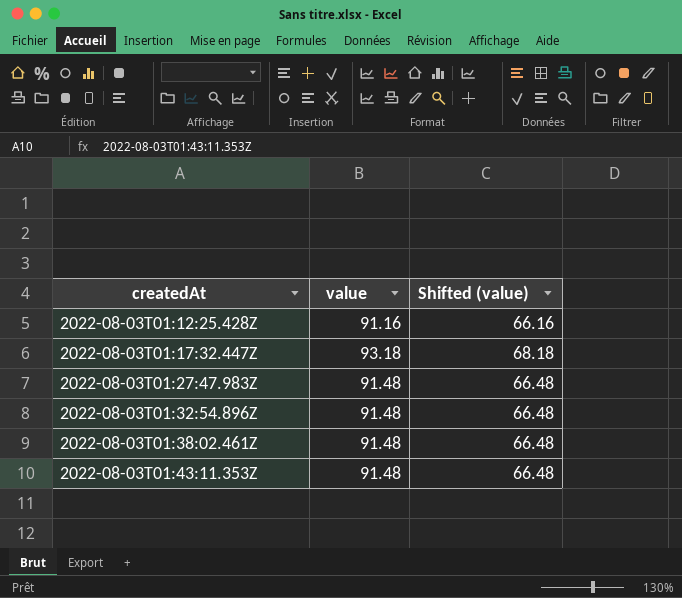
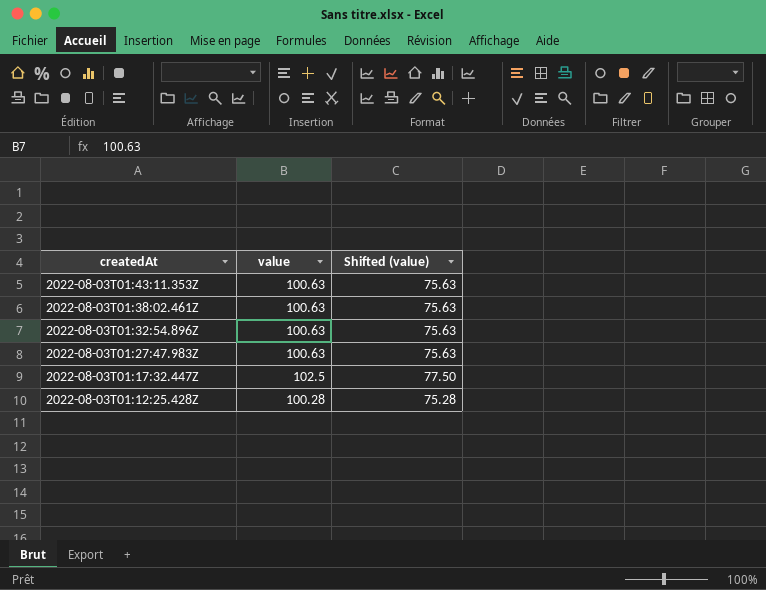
row order: createdAt ascending -> createdAt descending
2022-08-03T01:43:11.353Z | value: 91.48 -> 100.63
2022-08-03T01:43:11.353Z | Shifted (value): 66.48 -> 75.63
2022-08-03T01:38:02.461Z | value: 91.48 -> 100.63
2022-08-03T01:38:02.461Z | Shifted (value): 66.48 -> 75.63
2022-08-03T01:32:54.896Z | value: 91.48 -> 100.63
2022-08-03T01:32:54.896Z | Shifted (value): 66.48 -> 75.63
2022-08-03T01:27:47.983Z | value: 91.48 -> 100.63
2022-08-03T01:27:47.983Z | Shifted (value): 66.48 -> 75.63
2022-08-03T01:17:32.447Z | value: 93.18 -> 102.5
2022-08-03T01:17:32.447Z | Shifted (value): 68.18 -> 77.50
2022-08-03T01:12:25.428Z | value: 91.16 -> 100.28
2022-08-03T01:12:25.428Z | Shifted (value): 66.16 -> 75.28

